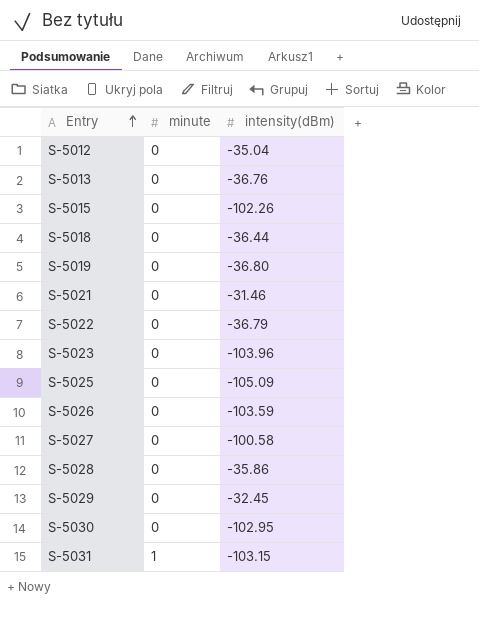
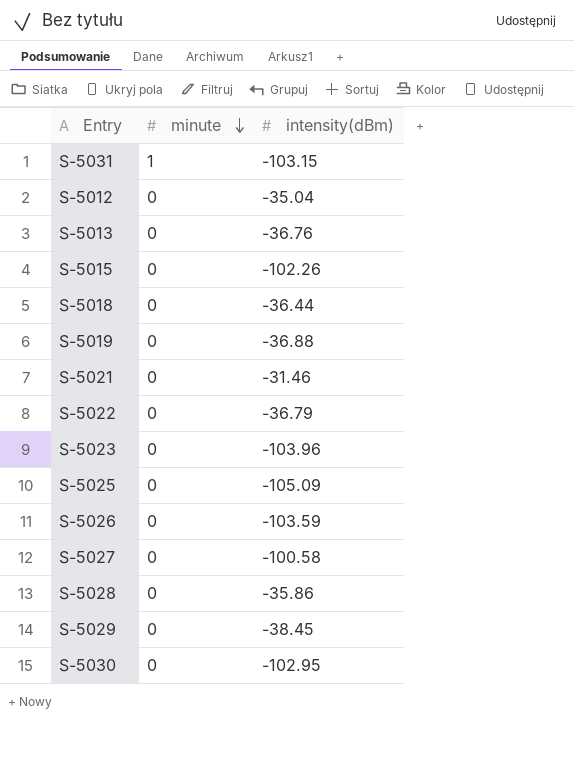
row order: Entry ascending -> minute descending
S-5019 | intensity(dBm): -36.80 -> -36.88
S-5029 | intensity(dBm): -32.45 -> -38.45

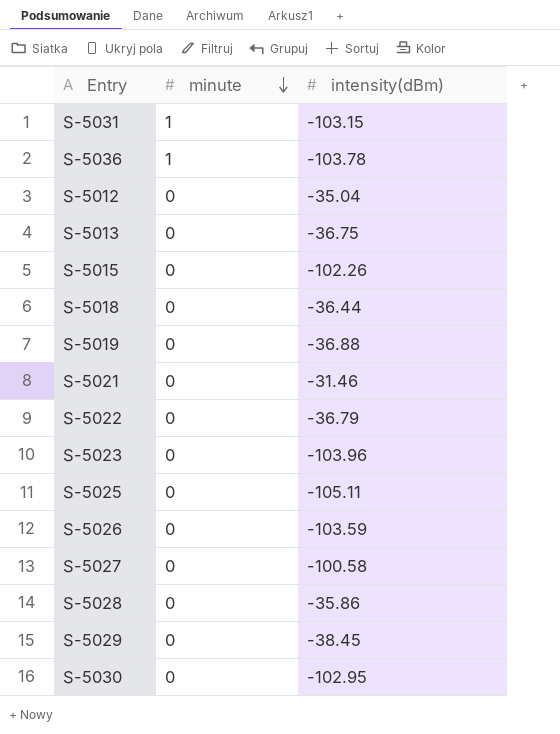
row S-5036: none -> 1 | -103.78
S-5013 | intensity(dBm): -36.76 -> -36.75
S-5025 | intensity(dBm): -105.09 -> -105.11

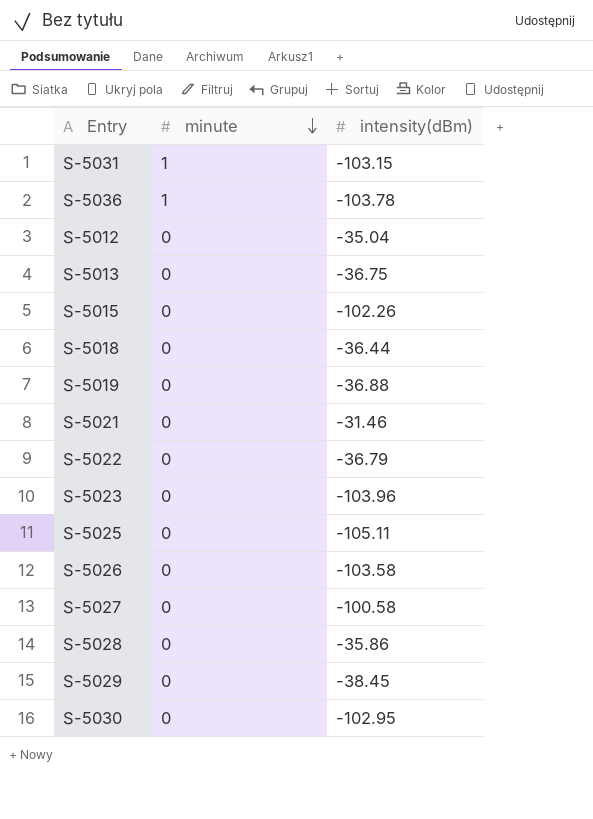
S-5026 | intensity(dBm): -103.59 -> -103.58

